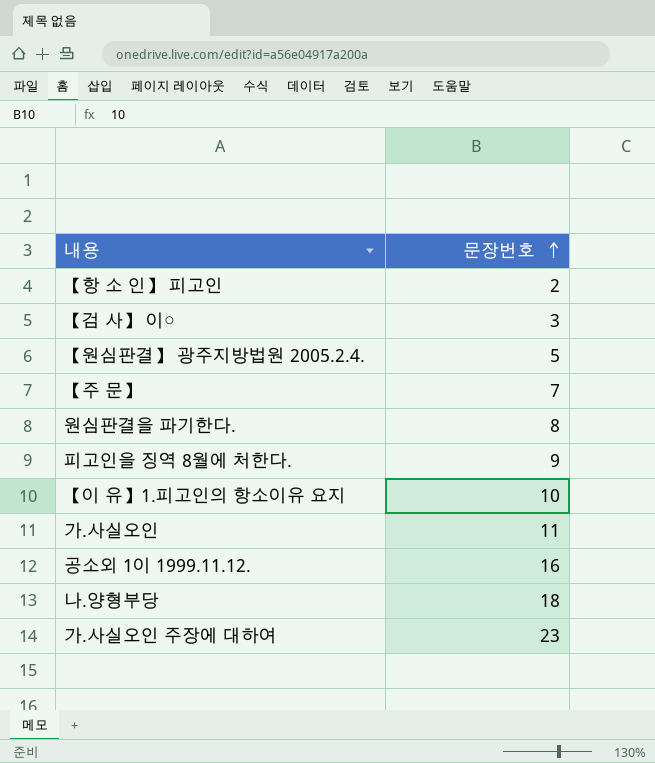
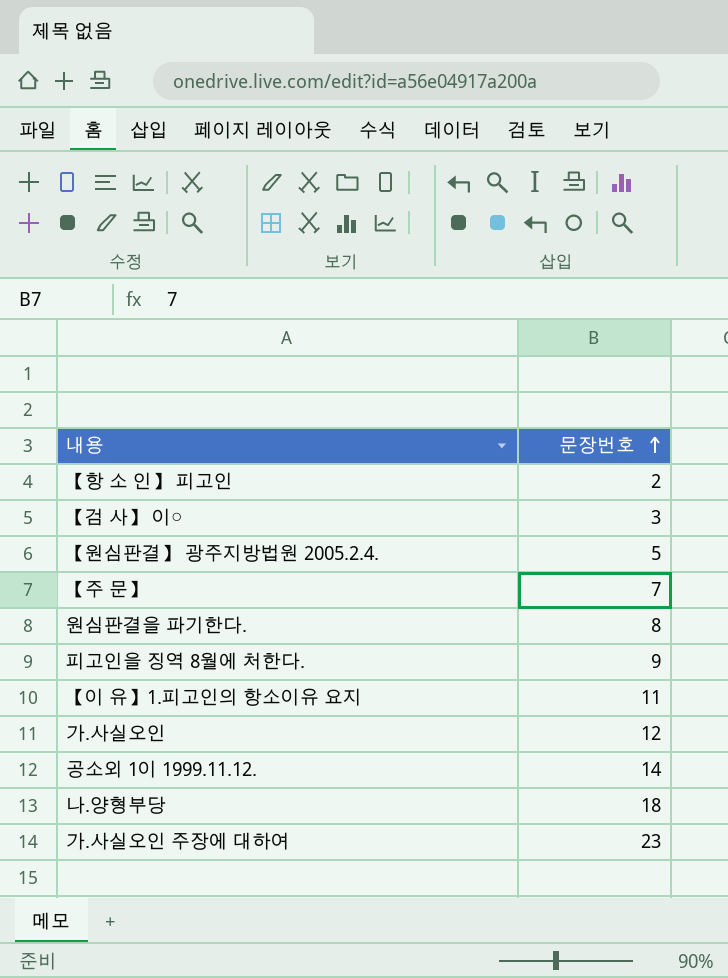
【이 유】1.피고인의 항소이유 요지 | 문장번호: 10 -> 11
가.사실오인 | 문장번호: 11 -> 12
공소외 1이 1999.11.12. | 문장번호: 16 -> 14

